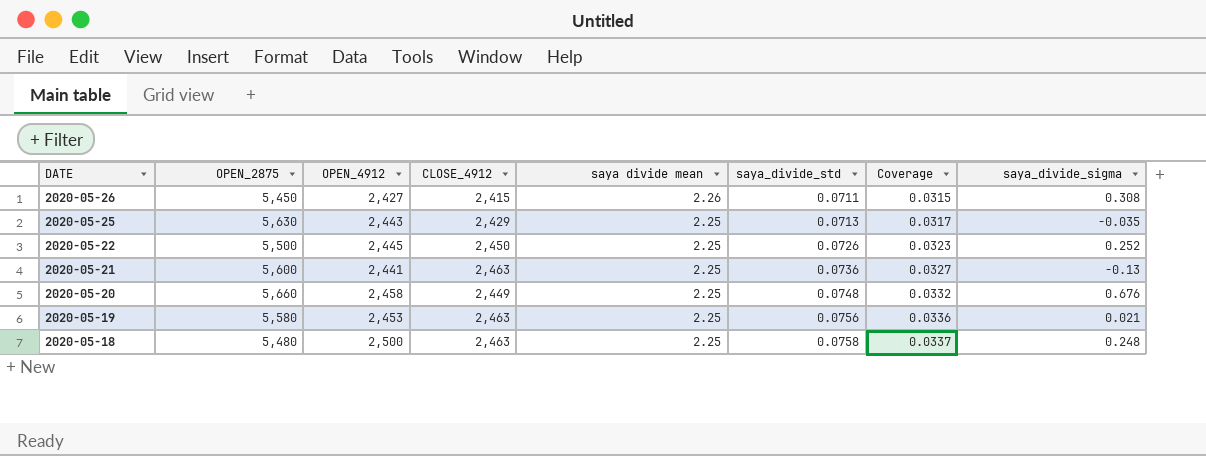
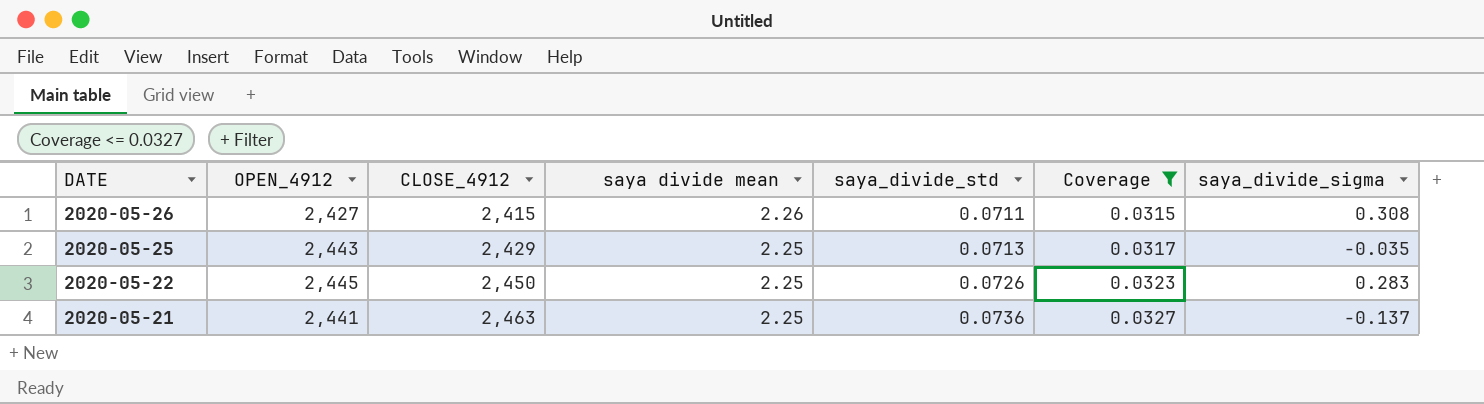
filter: none -> Coverage <= 0.0327
column OPEN_2875 | position: 2 -> none
2020-05-22 | saya_divide_sigma: 0.252 -> 0.283
2020-05-21 | saya_divide_sigma: -0.13 -> -0.137

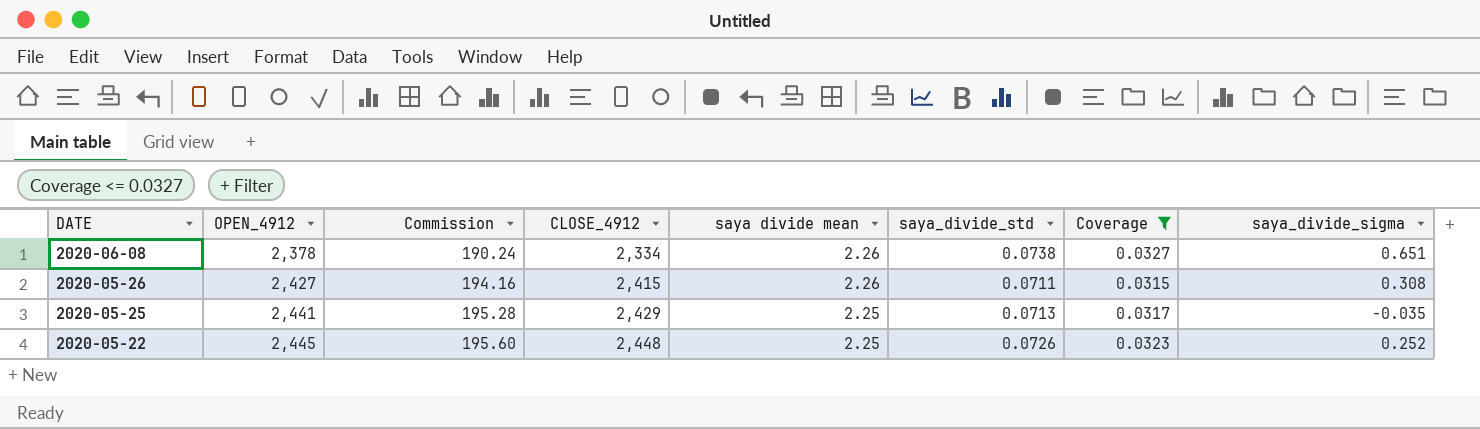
column Commission | formula: none -> [OPEN_4912] * 0.08
row 2020-05-21: 2,441 | 2,463 | 2.25 | 0.0736 | 0.0327 | -0.137 -> none
row 2020-06-08: none -> 2,378 | 190.24 | 2,334 | 2.26 | 0.0738 | 0.0327 | 0.651
2020-05-25 | OPEN_4912: 2,443 -> 2,441
2020-05-22 | CLOSE_4912: 2,450 -> 2,448
2020-05-22 | saya_divide_sigma: 0.283 -> 0.252

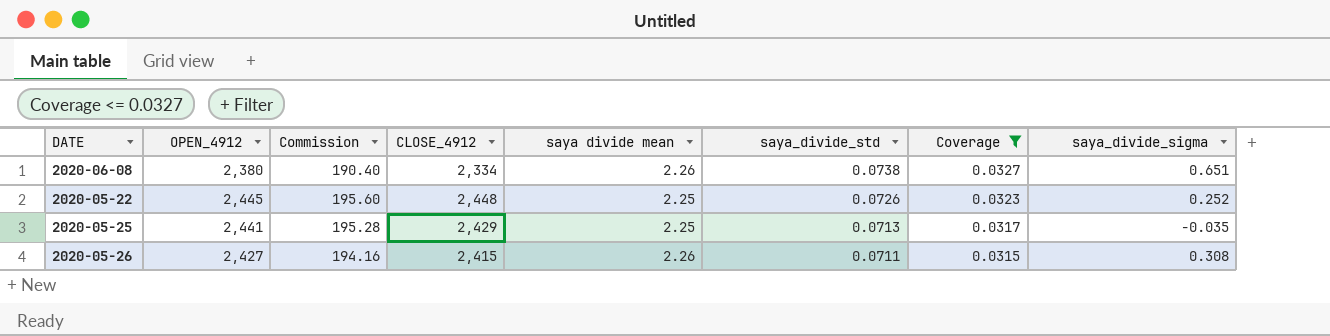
row order: DATE descending -> saya_divide_std descending
2020-06-08 | OPEN_4912: 2,378 -> 2,380
2020-06-08 | Commission: 190.24 -> 190.40

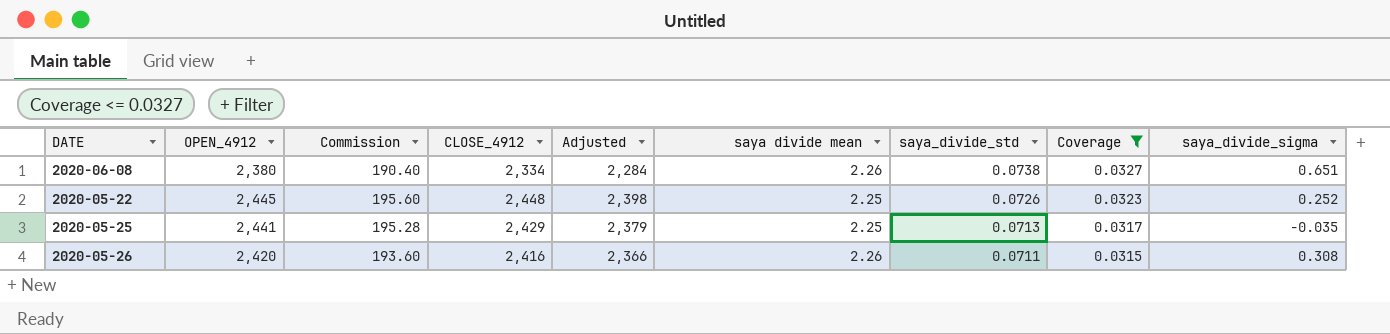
column Adjusted | formula: none -> [CLOSE_4912] - 50
2020-05-26 | OPEN_4912: 2,427 -> 2,420
2020-05-26 | Commission: 194.16 -> 193.60
2020-05-26 | CLOSE_4912: 2,415 -> 2,416

